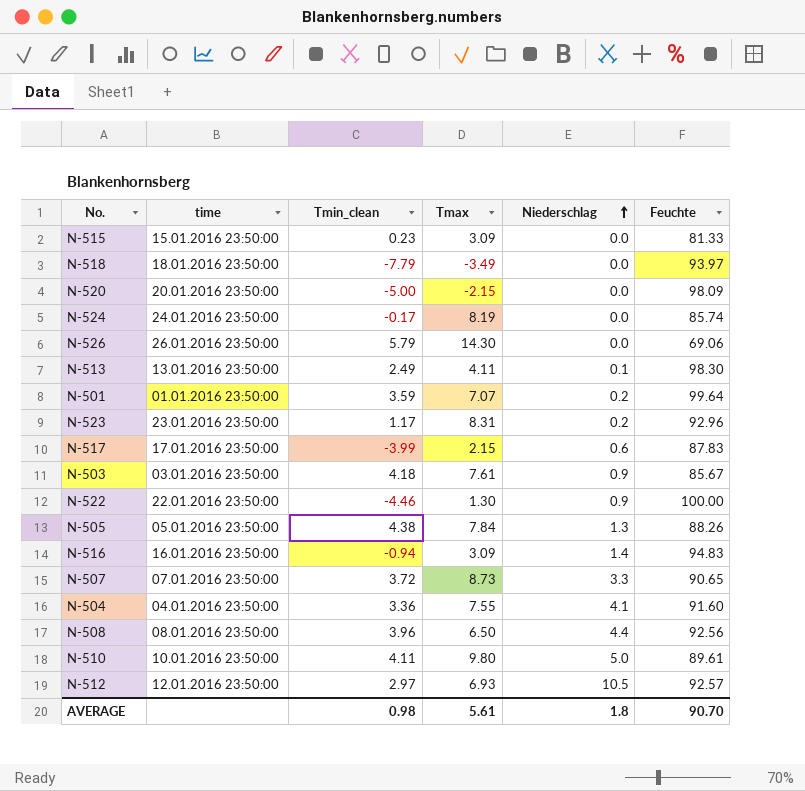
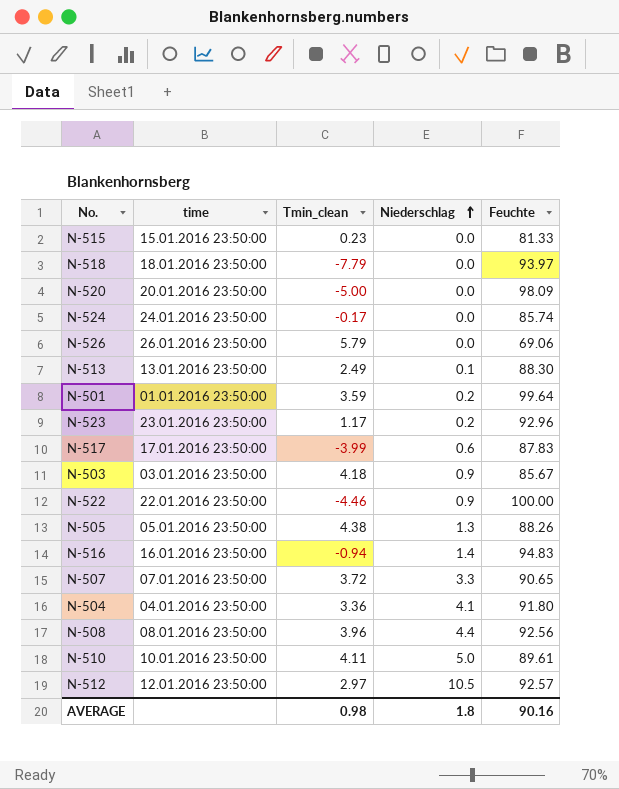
column Tmax | position: 4 -> none
N-513 | Feuchte: 98.30 -> 88.30
N-504 | Feuchte: 91.60 -> 91.80
AVERAGE | Feuchte: 90.70 -> 90.16

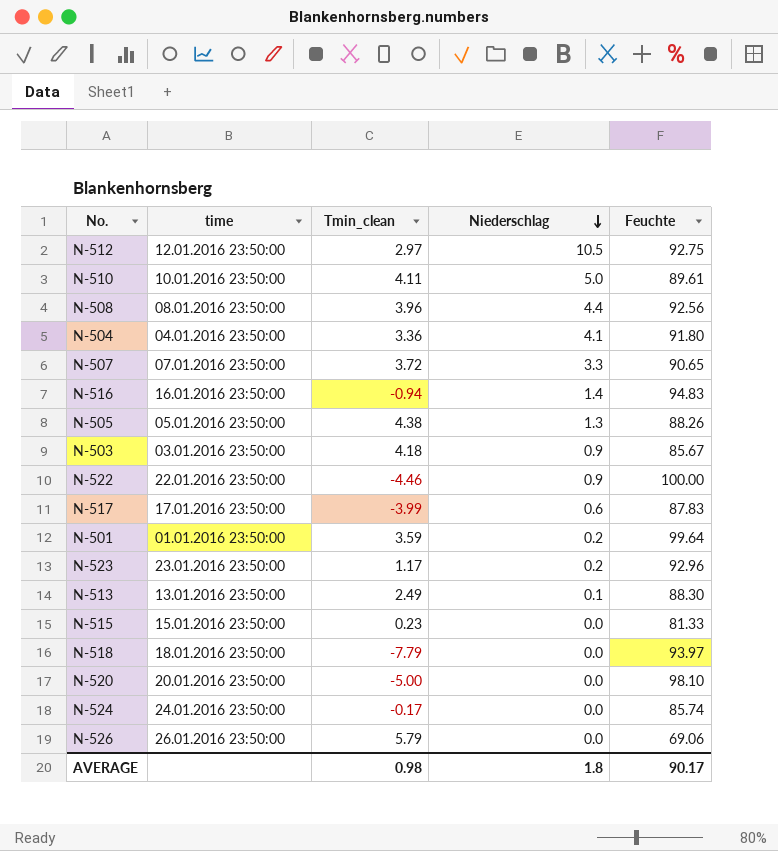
row order: Niederschlag ascending -> Niederschlag descending
N-512 | Feuchte: 92.57 -> 92.75
N-520 | Feuchte: 98.09 -> 98.10
AVERAGE | Feuchte: 90.16 -> 90.17

